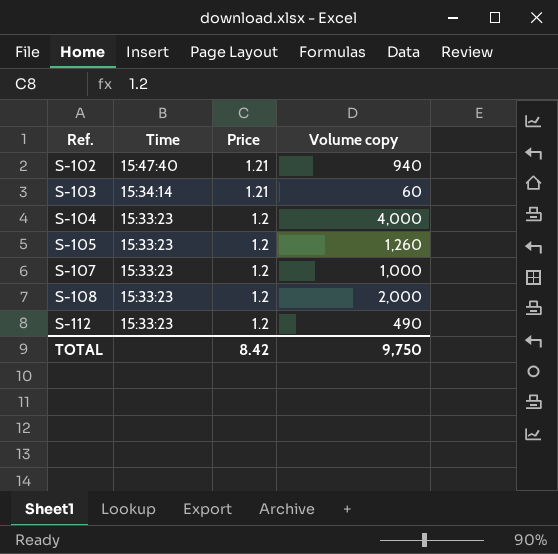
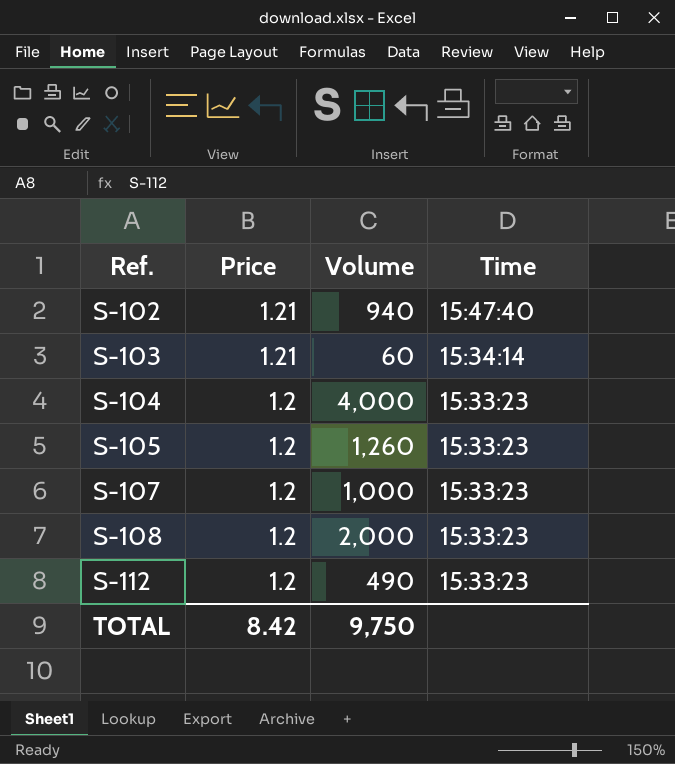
column name: Volume copy -> Volume
column Time | position: 2 -> 4

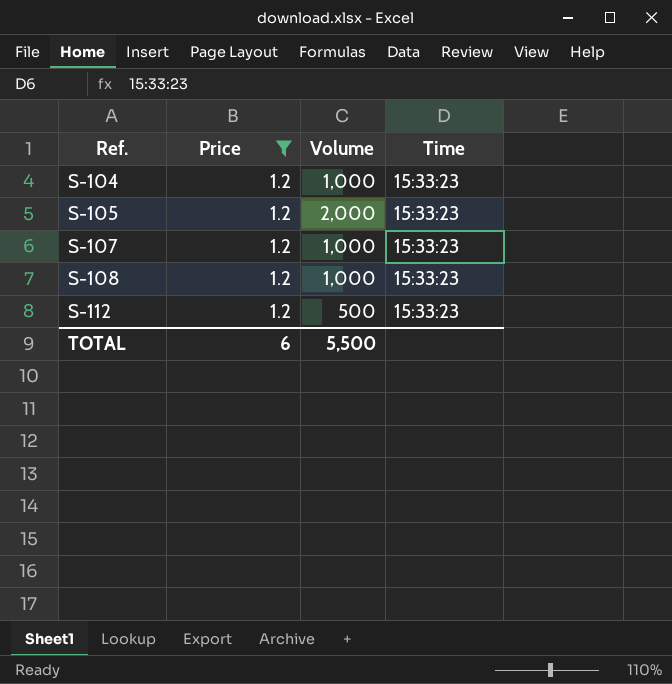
filter: none -> Price = 1.2
S-104 | Volume: 4,000 -> 1,000
S-105 | Volume: 1,260 -> 2,000
S-108 | Volume: 2,000 -> 1,000
S-112 | Volume: 490 -> 500
TOTAL | Price: 8.42 -> 6
TOTAL | Volume: 9,750 -> 5,500

